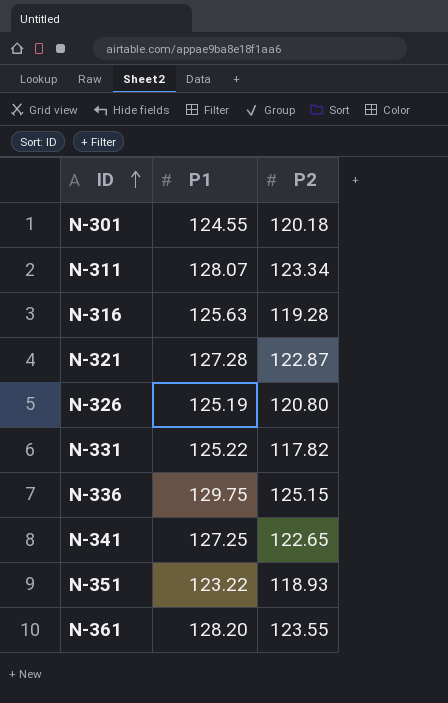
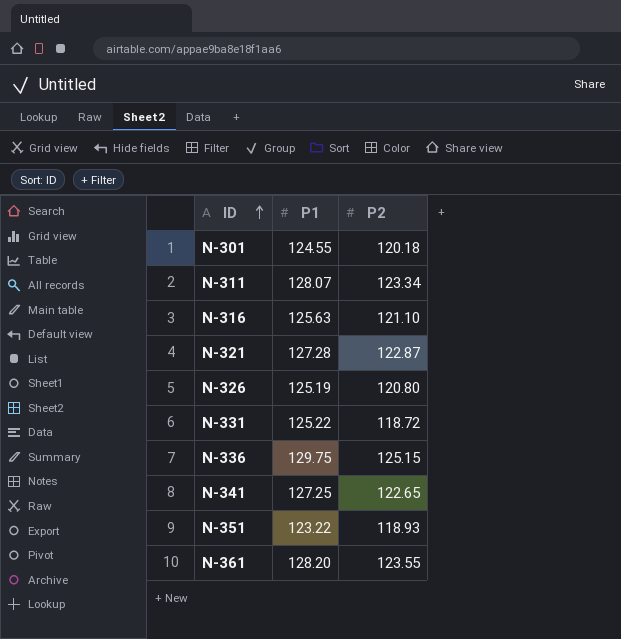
N-316 | P2: 119.28 -> 121.10
N-331 | P2: 117.82 -> 118.72

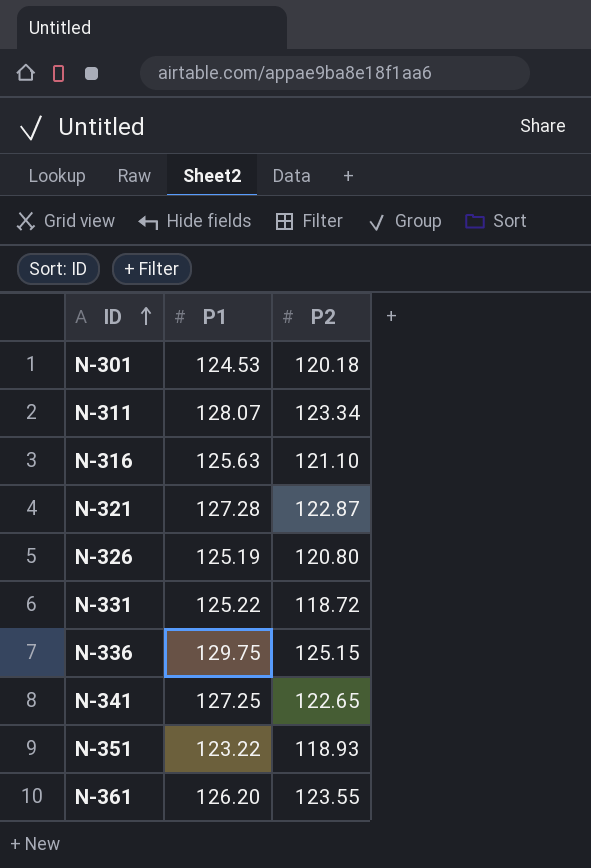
N-301 | P1: 124.55 -> 124.53
N-361 | P1: 128.20 -> 126.20

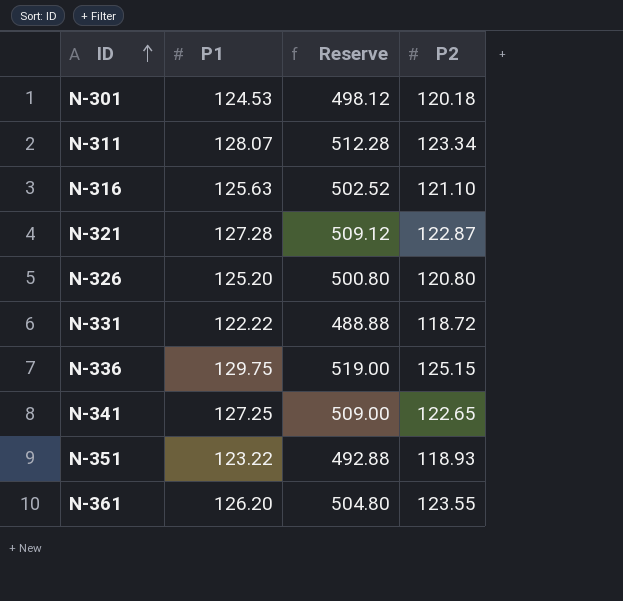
column Reserve | formula: none -> [P1] * 4
N-326 | P1: 125.19 -> 125.20
N-331 | P1: 125.22 -> 122.22

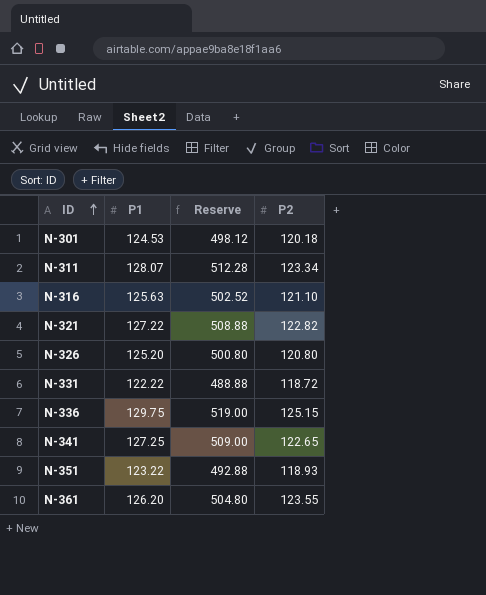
N-321 | P1: 127.28 -> 127.22
N-321 | Reserve: 509.12 -> 508.88
N-321 | P2: 122.87 -> 122.82

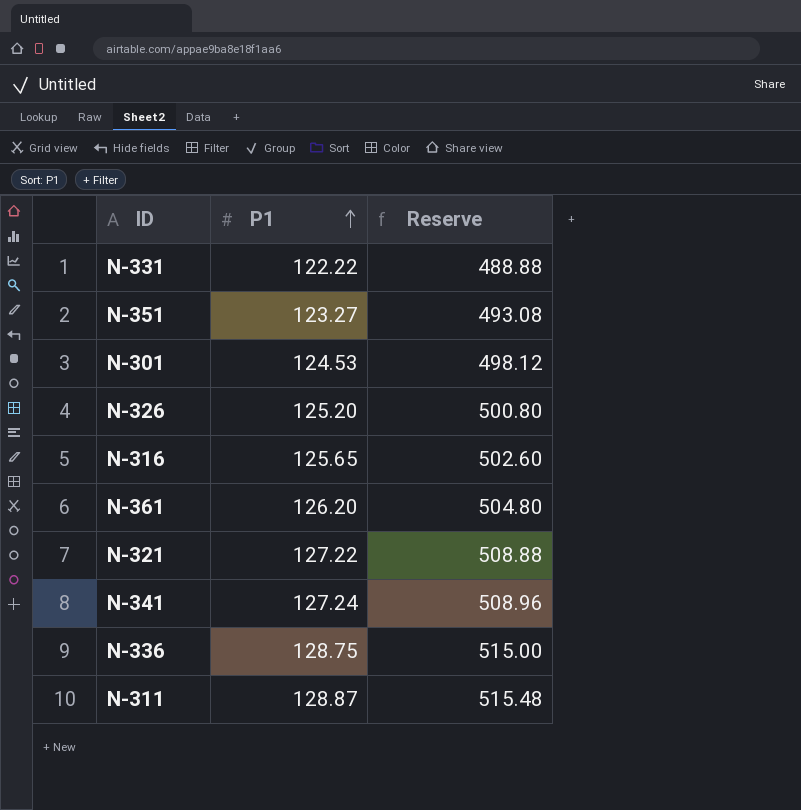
row order: ID ascending -> P1 ascending
column P2 | position: 4 -> none
N-351 | P1: 123.22 -> 123.27
N-351 | Reserve: 492.88 -> 493.08
N-316 | P1: 125.63 -> 125.65
N-316 | Reserve: 502.52 -> 502.60
N-341 | P1: 127.25 -> 127.24
N-341 | Reserve: 509.00 -> 508.96
N-336 | P1: 129.75 -> 128.75
N-336 | Reserve: 519.00 -> 515.00
N-311 | P1: 128.07 -> 128.87
N-311 | Reserve: 512.28 -> 515.48

